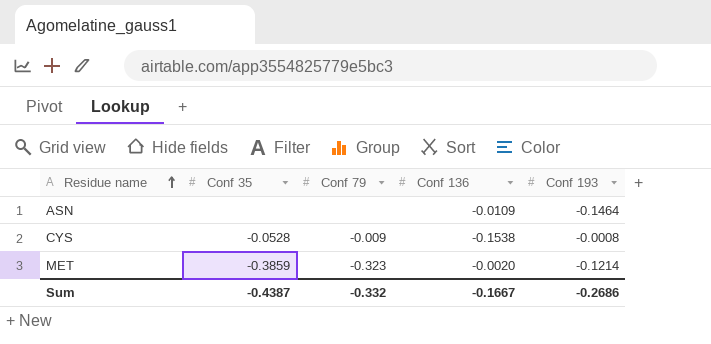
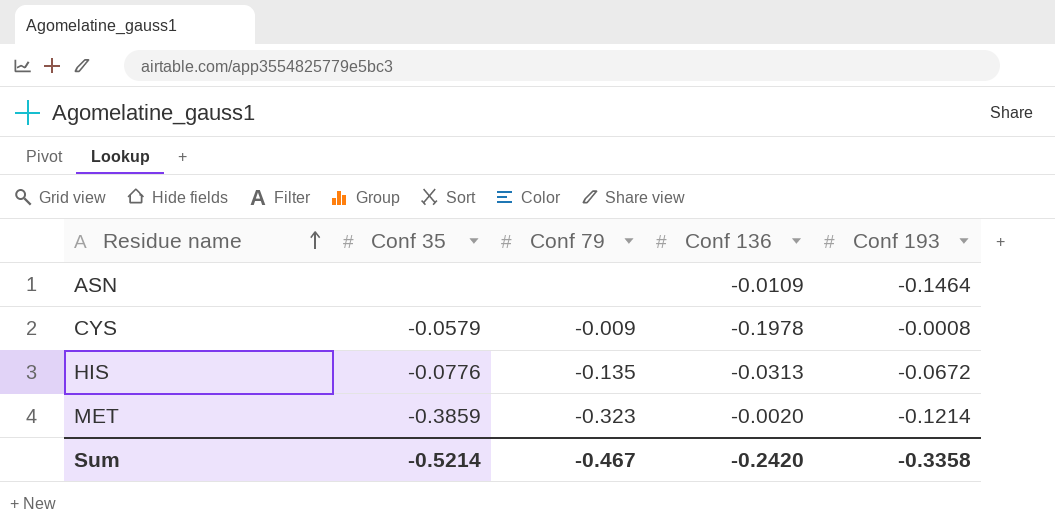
CYS | Conf 35: -0.0528 -> -0.0579
CYS | Conf 136: -0.1538 -> -0.1978
row HIS: none -> -0.0776 | -0.135 | -0.0313 | -0.0672
Sum | Conf 35: -0.4387 -> -0.5214
Sum | Conf 79: -0.332 -> -0.467
Sum | Conf 136: -0.1667 -> -0.2420
Sum | Conf 193: -0.2686 -> -0.3358

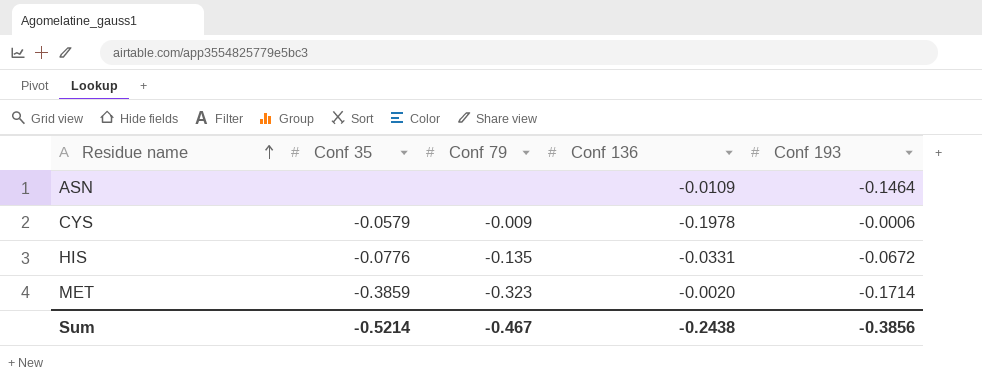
CYS | Conf 193: -0.0008 -> -0.0006
HIS | Conf 136: -0.0313 -> -0.0331
MET | Conf 193: -0.1214 -> -0.1714
Sum | Conf 136: -0.2420 -> -0.2438
Sum | Conf 193: -0.3358 -> -0.3856

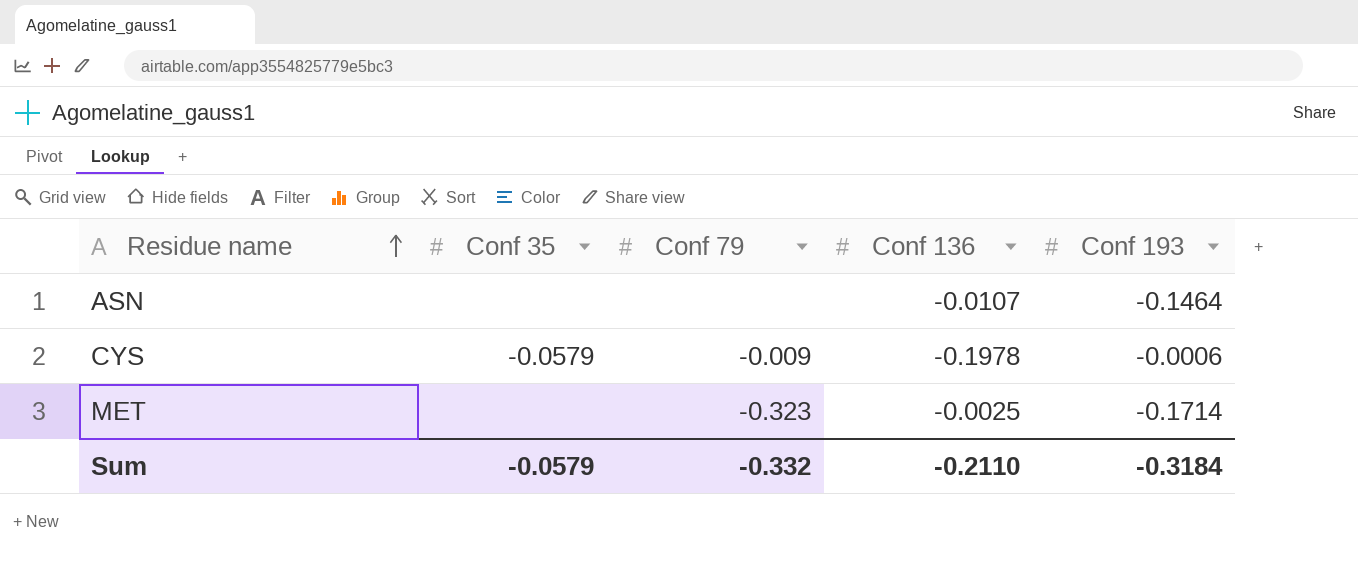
row HIS: -0.0776 | -0.135 | -0.0331 | -0.0672 -> none
ASN | Conf 136: -0.0109 -> -0.0107
MET | Conf 35: -0.3859 -> none
MET | Conf 136: -0.0020 -> -0.0025
Sum | Conf 35: -0.5214 -> -0.0579
Sum | Conf 79: -0.467 -> -0.332
Sum | Conf 136: -0.2438 -> -0.2110
Sum | Conf 193: -0.3856 -> -0.3184

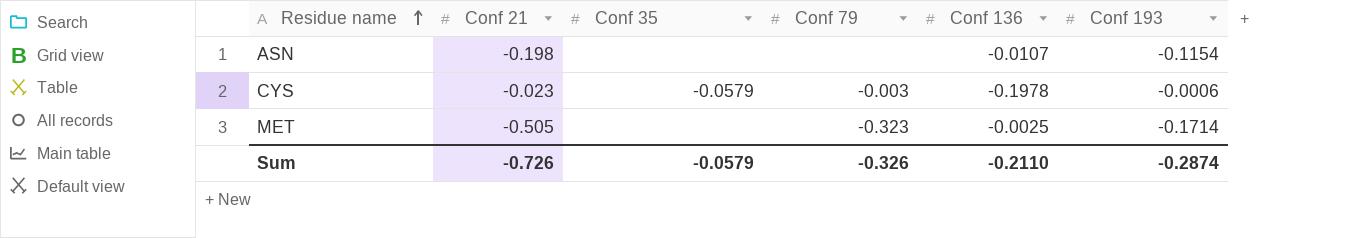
column Conf 21 | position: none -> 2
ASN | Conf 193: -0.1464 -> -0.1154
CYS | Conf 79: -0.009 -> -0.003
Sum | Conf 79: -0.332 -> -0.326
Sum | Conf 193: -0.3184 -> -0.2874

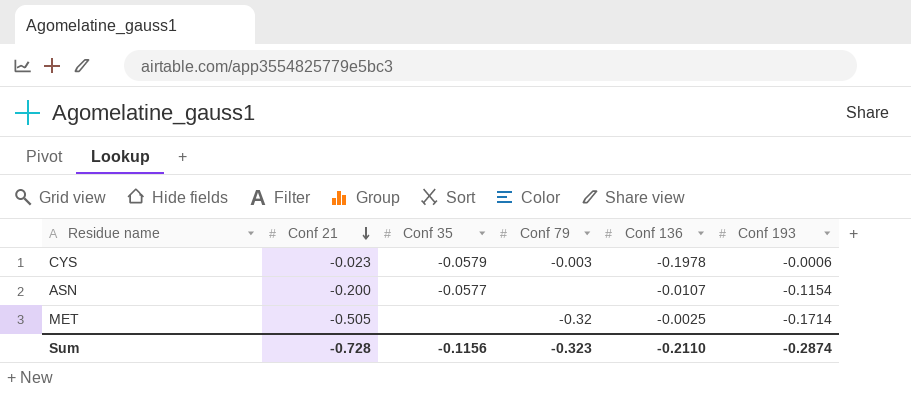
row order: Residue name ascending -> Conf 21 descending
ASN | Conf 21: -0.198 -> -0.200
ASN | Conf 35: none -> -0.0577
MET | Conf 79: -0.323 -> -0.32
Sum | Conf 21: -0.726 -> -0.728
Sum | Conf 35: -0.0579 -> -0.1156
Sum | Conf 79: -0.326 -> -0.323

